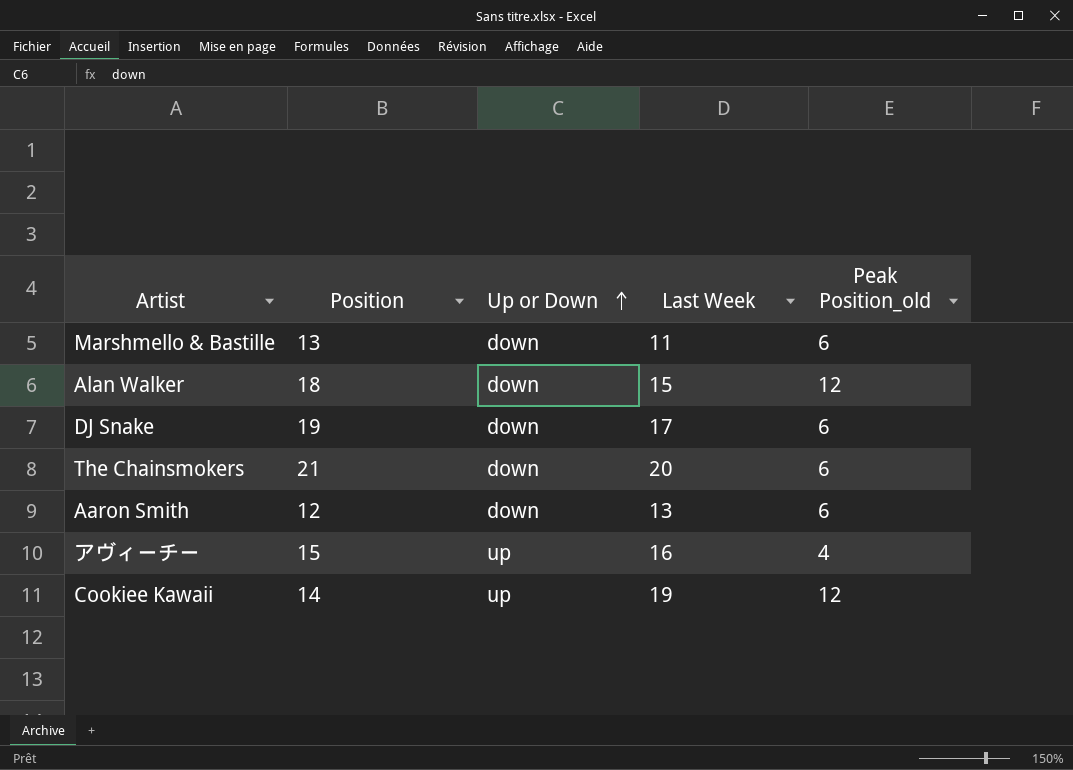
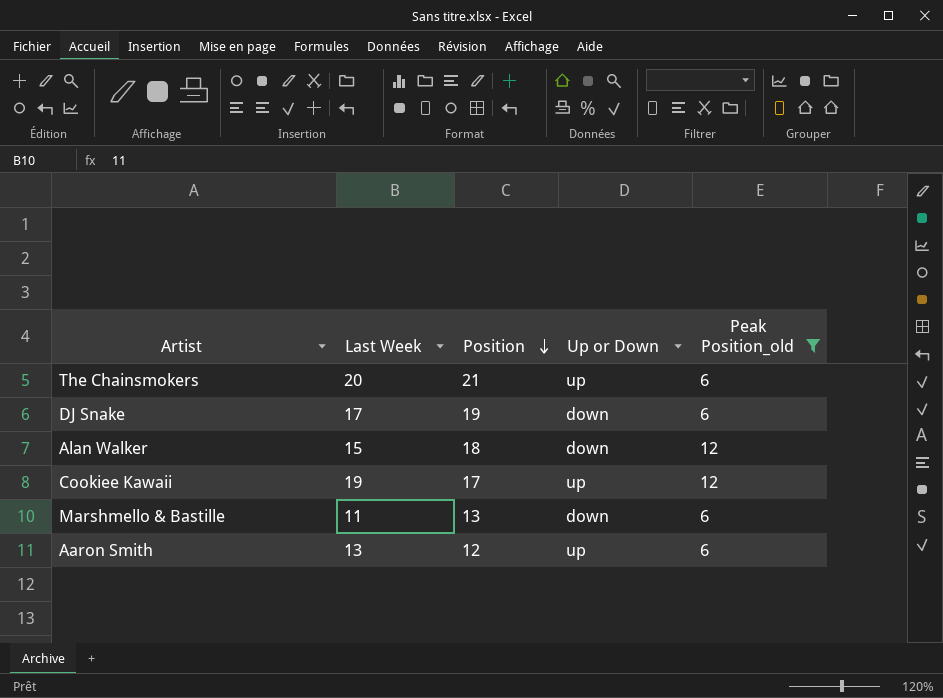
filter: none -> Peak Position_old != 4
row order: Up or Down ascending -> Position descending
column Last Week | position: 4 -> 2
The Chainsmokers | Up or Down: down -> up
Cookiee Kawaii | Position: 14 -> 17
Aaron Smith | Up or Down: down -> up

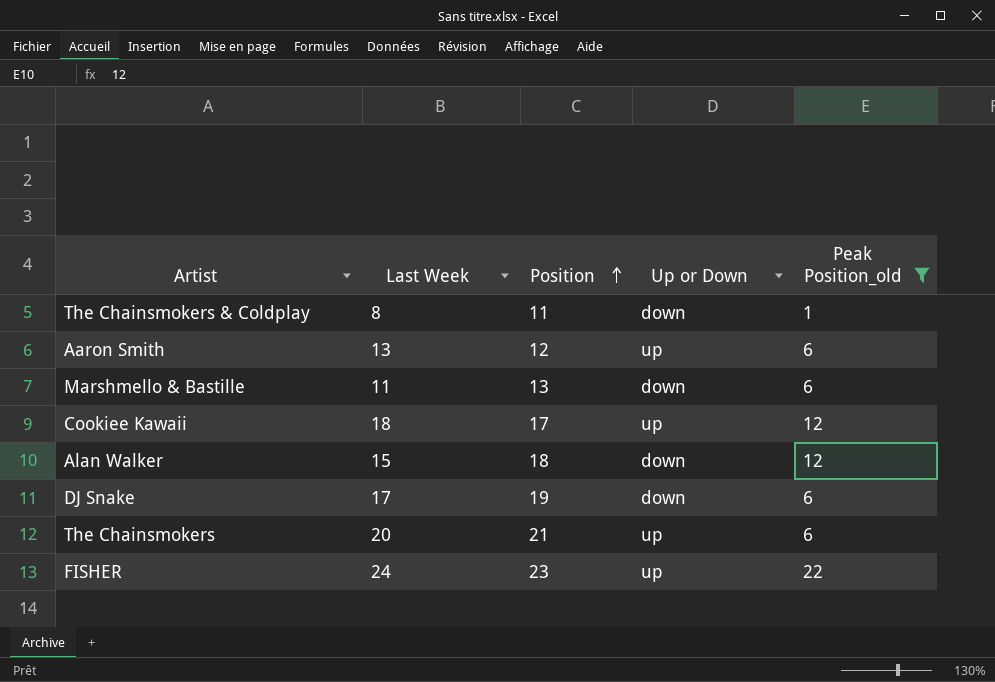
row order: Position descending -> Position ascending
row The Chainsmokers & Coldplay: none -> 8 | 11 | down | 1
Cookiee Kawaii | Last Week: 19 -> 18
row FISHER: none -> 24 | 23 | up | 22

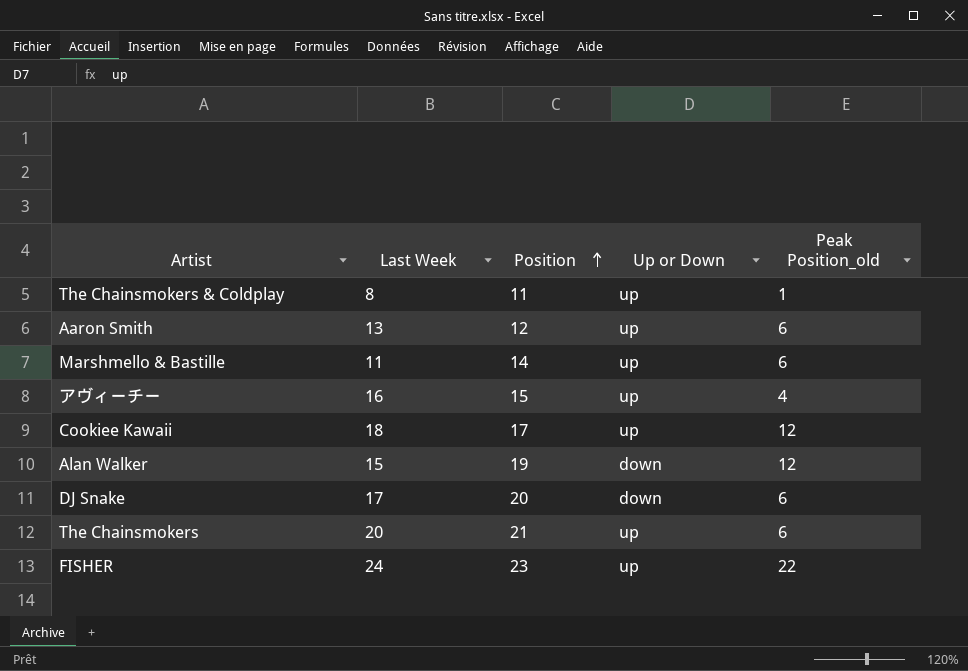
filter: Peak Position_old != 4 -> none
The Chainsmokers & Coldplay | Up or Down: down -> up
Marshmello & Bastille | Position: 13 -> 14
Marshmello & Bastille | Up or Down: down -> up
Alan Walker | Position: 18 -> 19
DJ Snake | Position: 19 -> 20

